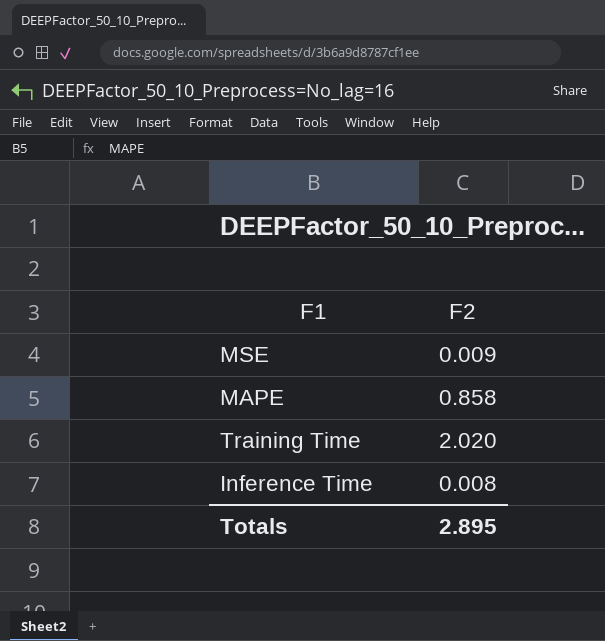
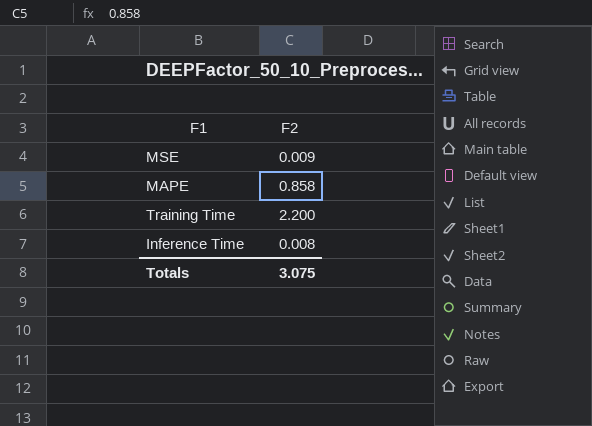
Training Time | F2: 2.020 -> 2.200
Totals | F2: 2.895 -> 3.075

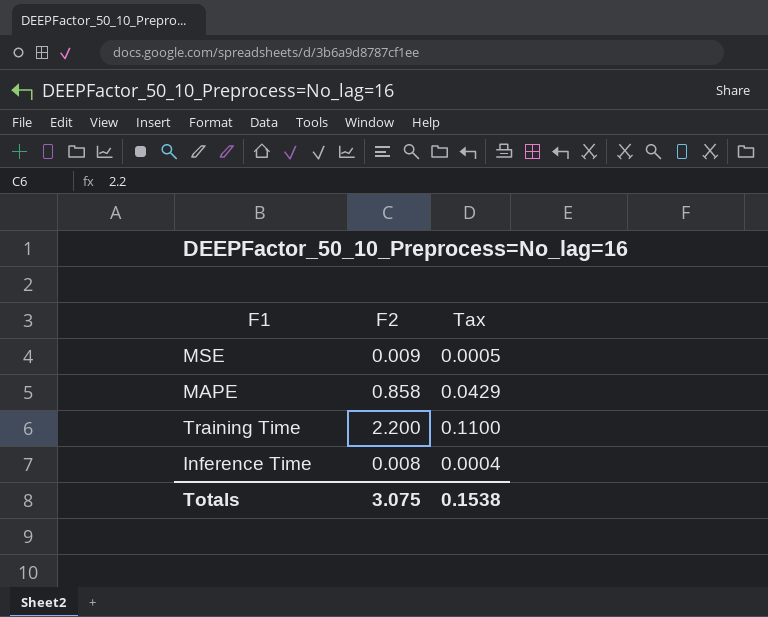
column Tax | formula: none -> [F2] * 0.05

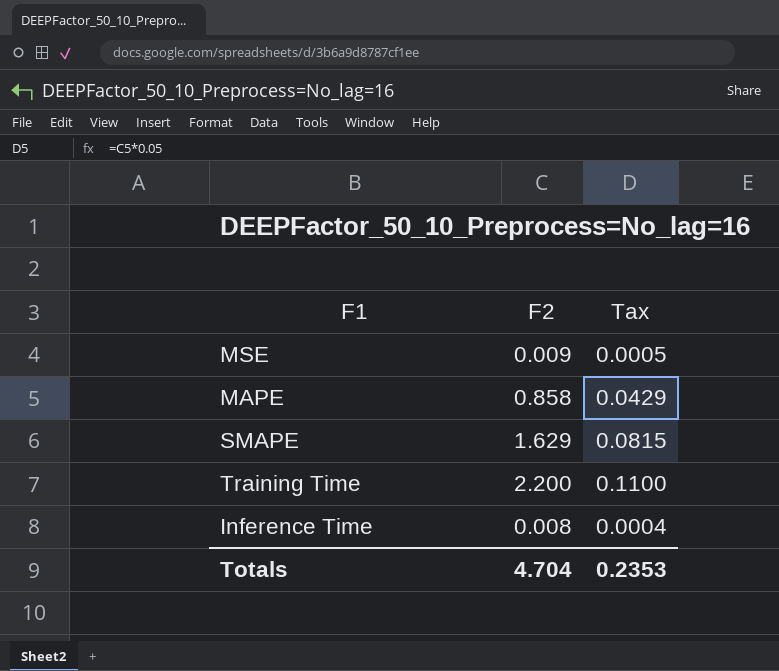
row SMAPE: none -> 1.629 | 0.0815
Totals | F2: 3.075 -> 4.704
Totals | Tax: 0.1538 -> 0.2353

